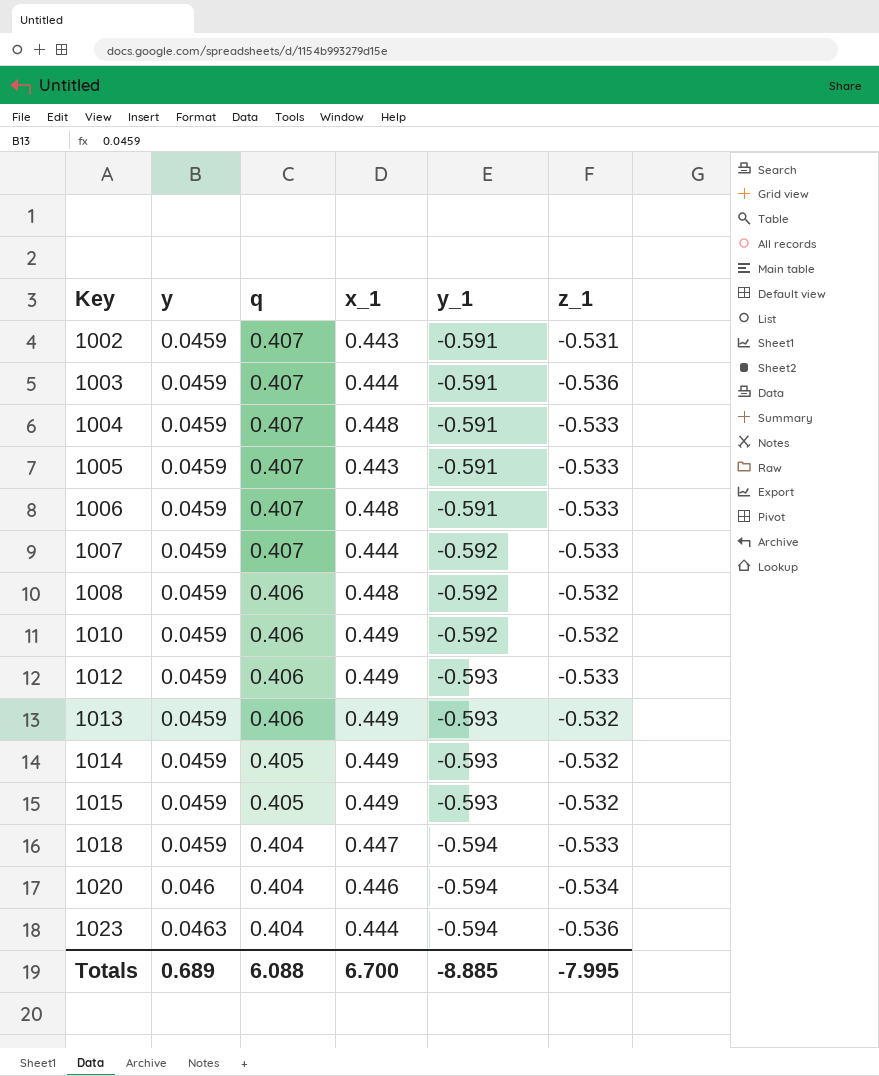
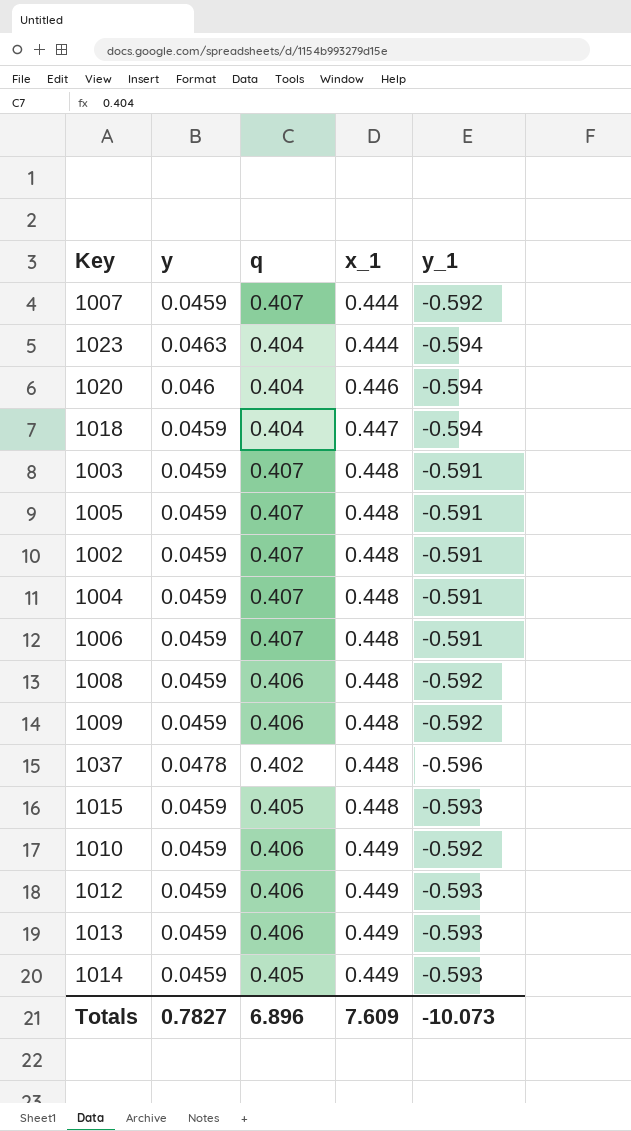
row order: Key ascending -> x_1 ascending
column z_1 | position: 6 -> none
1003 | x_1: 0.444 -> 0.448
1005 | x_1: 0.443 -> 0.448
1002 | x_1: 0.443 -> 0.448
row 1009: none -> 0.0459 | 0.406 | 0.448 | -0.592
row 1037: none -> 0.0478 | 0.402 | 0.448 | -0.596
1015 | x_1: 0.449 -> 0.448
Totals | y: 0.689 -> 0.7827
Totals | q: 6.088 -> 6.896
Totals | x_1: 6.700 -> 7.609
Totals | y_1: -8.885 -> -10.073

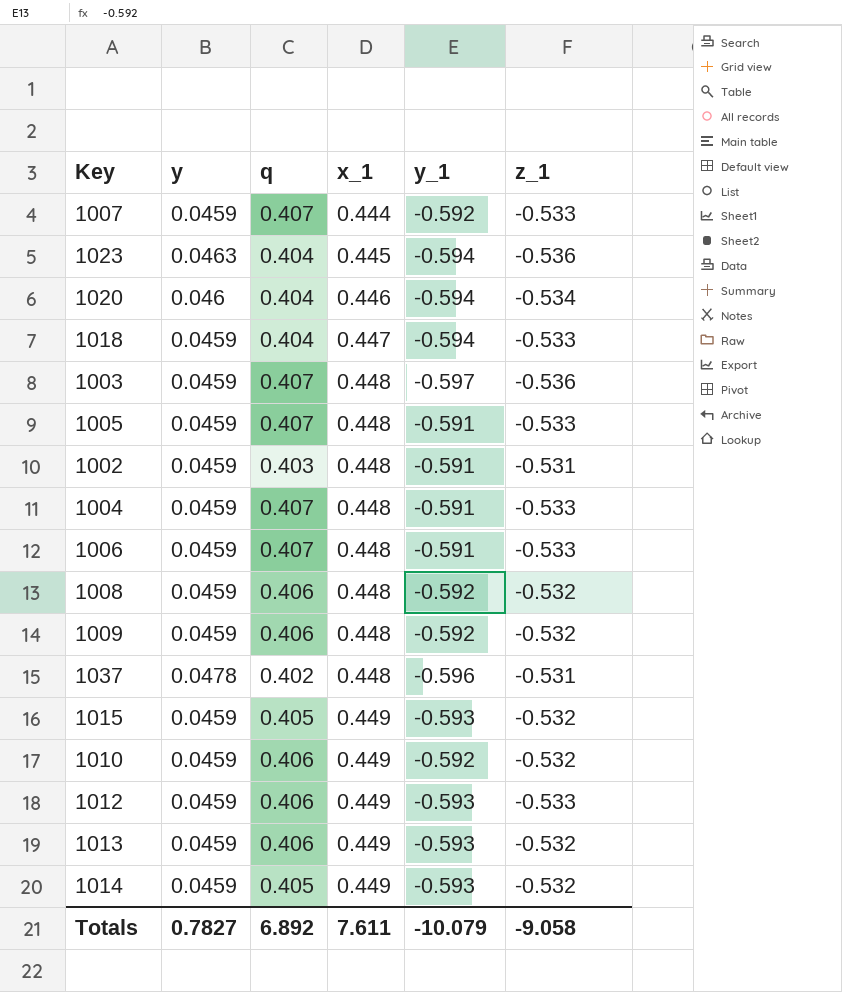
column z_1 | position: none -> 6
1023 | x_1: 0.444 -> 0.445
1003 | y_1: -0.591 -> -0.597
1002 | q: 0.407 -> 0.403
1015 | x_1: 0.448 -> 0.449
Totals | q: 6.896 -> 6.892
Totals | x_1: 7.609 -> 7.611
Totals | y_1: -10.073 -> -10.079

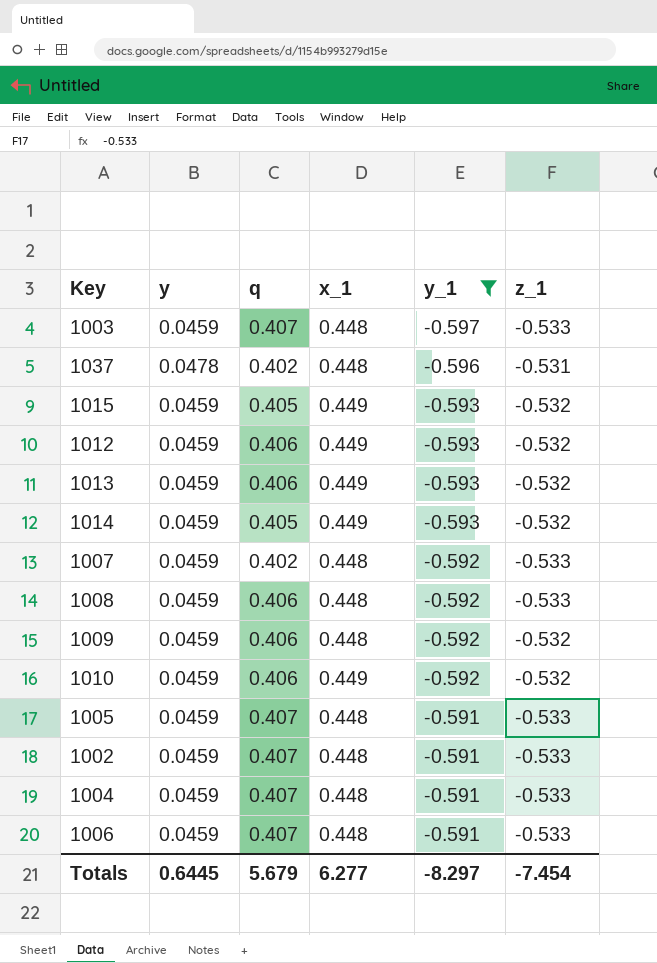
filter: none -> y_1 != -0.594
row order: x_1 ascending -> y_1 ascending
1003 | z_1: -0.536 -> -0.533
1012 | z_1: -0.533 -> -0.532
1007 | q: 0.407 -> 0.402
1007 | x_1: 0.444 -> 0.448
1008 | z_1: -0.532 -> -0.533
1002 | q: 0.403 -> 0.407
1002 | z_1: -0.531 -> -0.533
Totals | y: 0.7827 -> 0.6445
Totals | q: 6.892 -> 5.679
Totals | x_1: 7.611 -> 6.277
Totals | y_1: -10.079 -> -8.297
Totals | z_1: -9.058 -> -7.454

